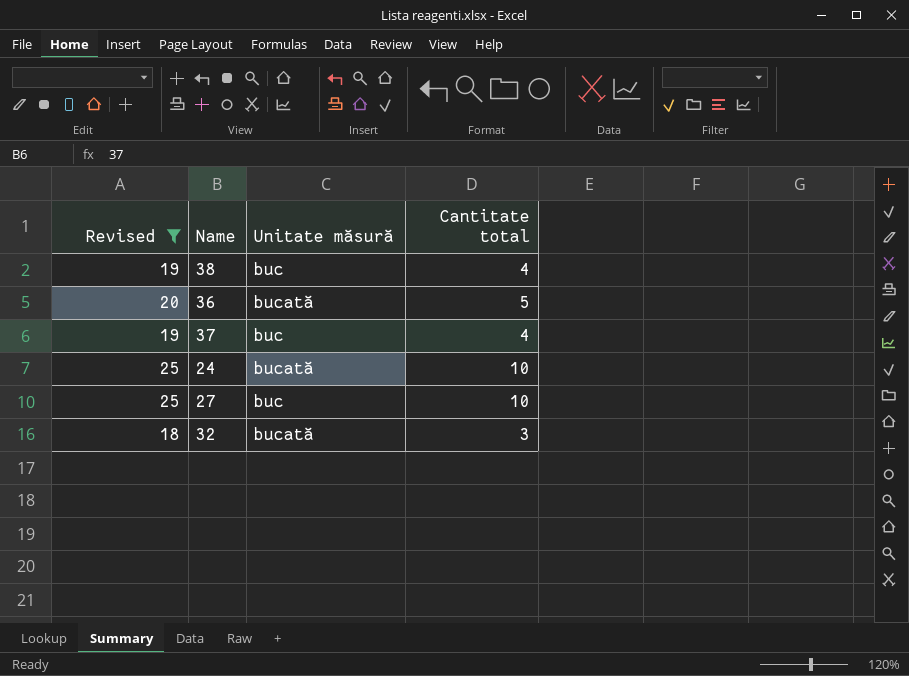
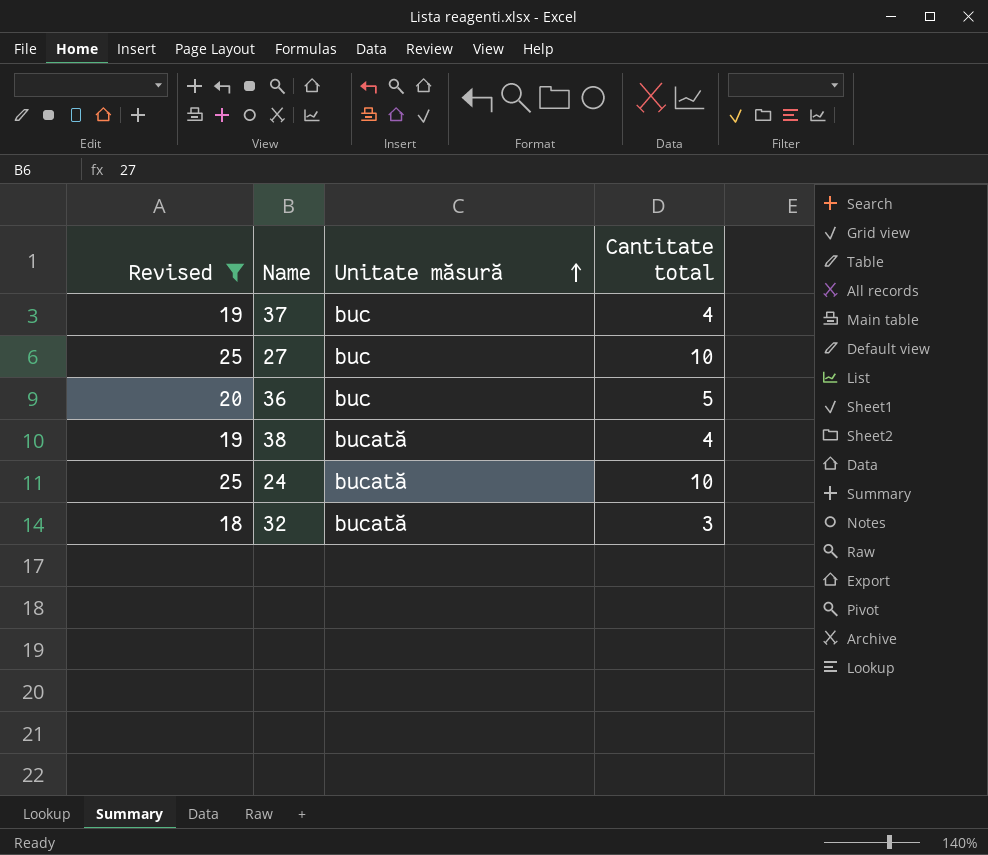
row order: none -> Unitate măsură ascending
36 | Unitate măsură: bucată -> buc
38 | Unitate măsură: buc -> bucată

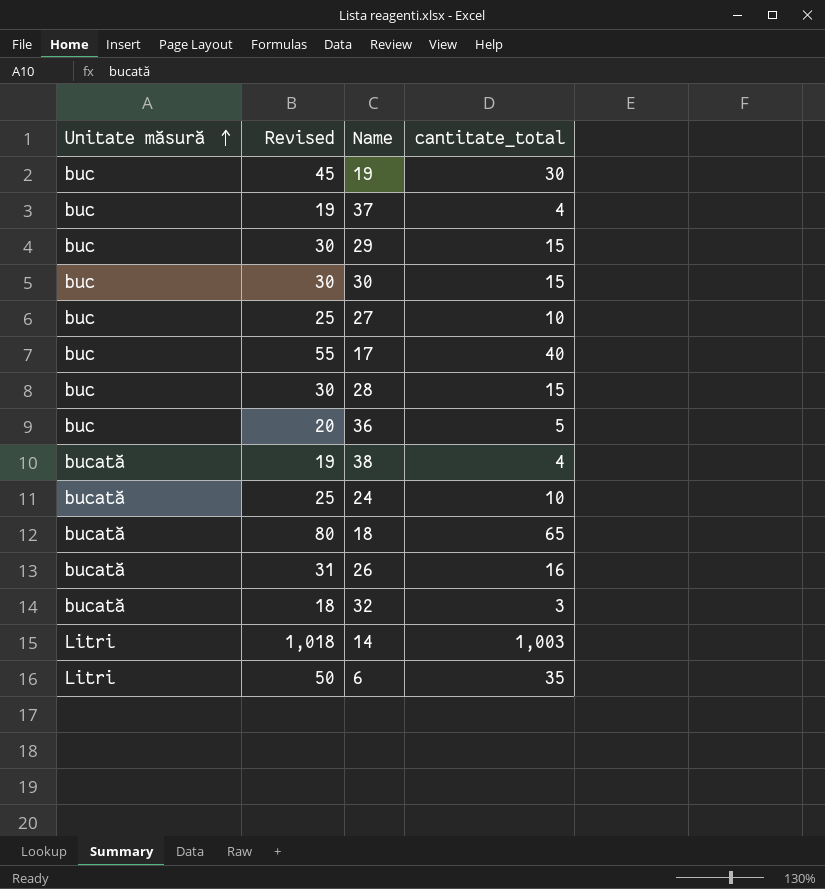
filter: Revised <= 25 -> none
column Unitate măsură | position: 3 -> 1
column name: Cantitate total -> cantitate_total

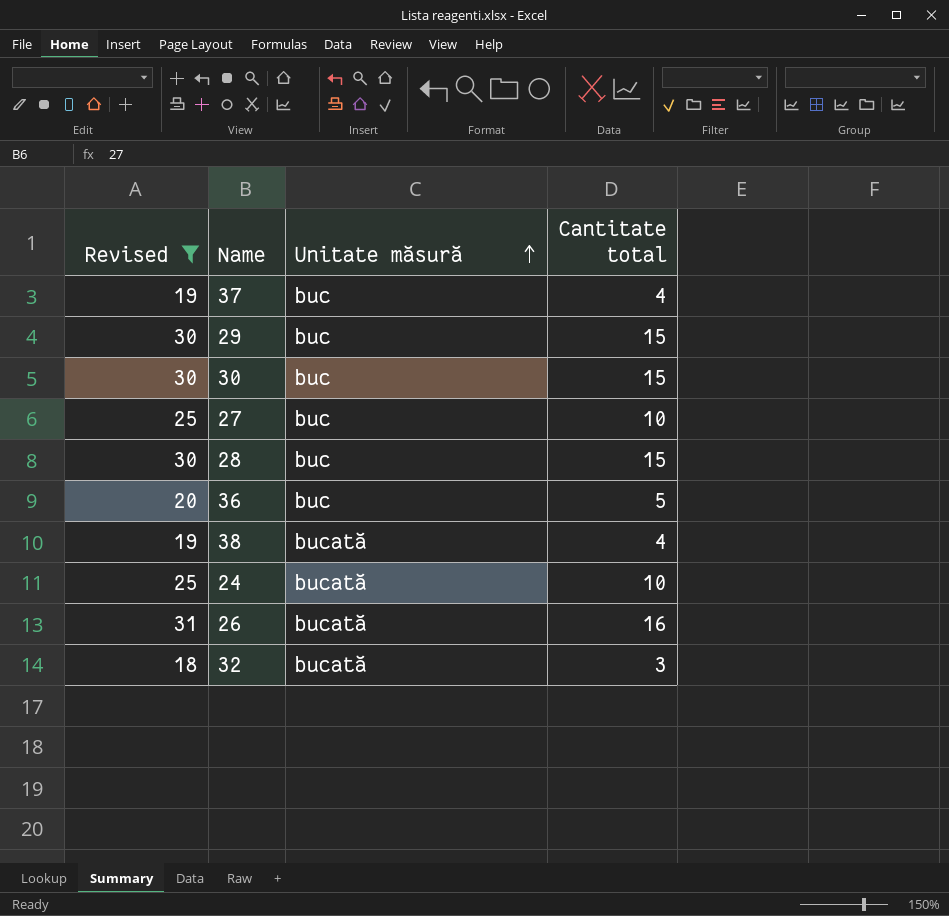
filter: none -> Revised <= 31
column Unitate măsură | position: 1 -> 3
column name: cantitate_total -> Cantitate total

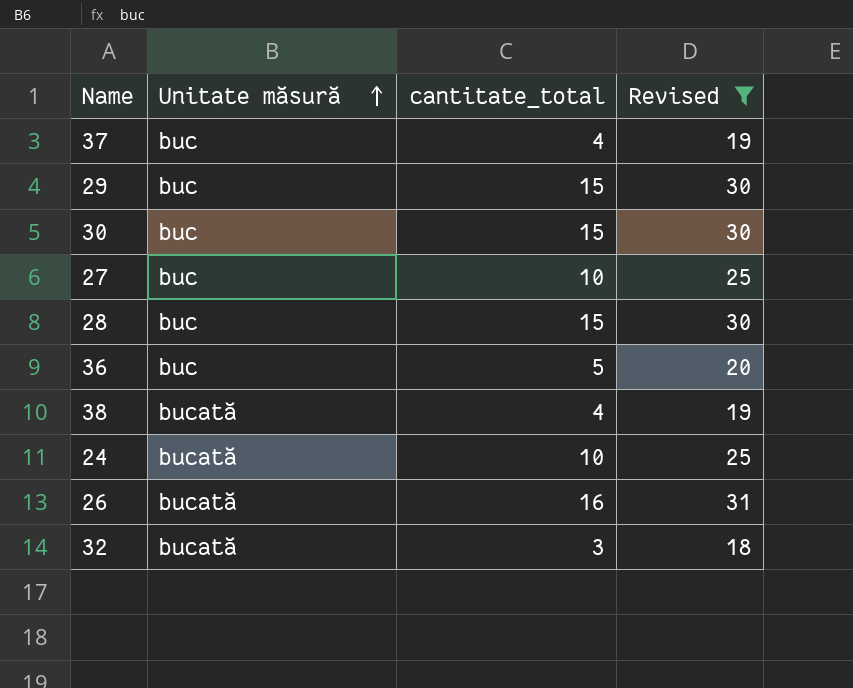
column name: Cantitate total -> cantitate_total
column Revised | position: 1 -> 4

